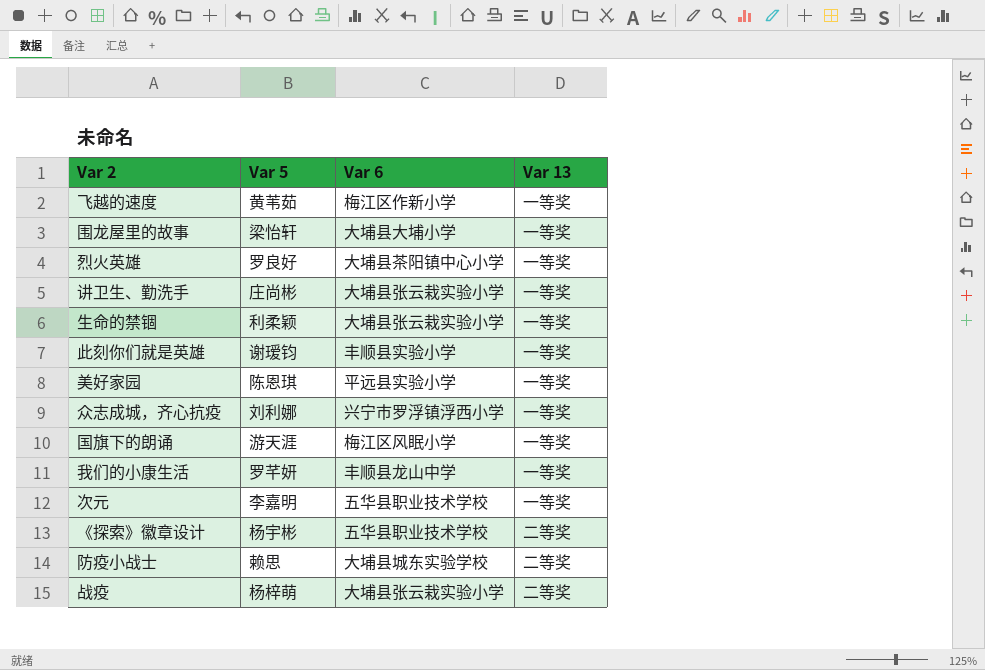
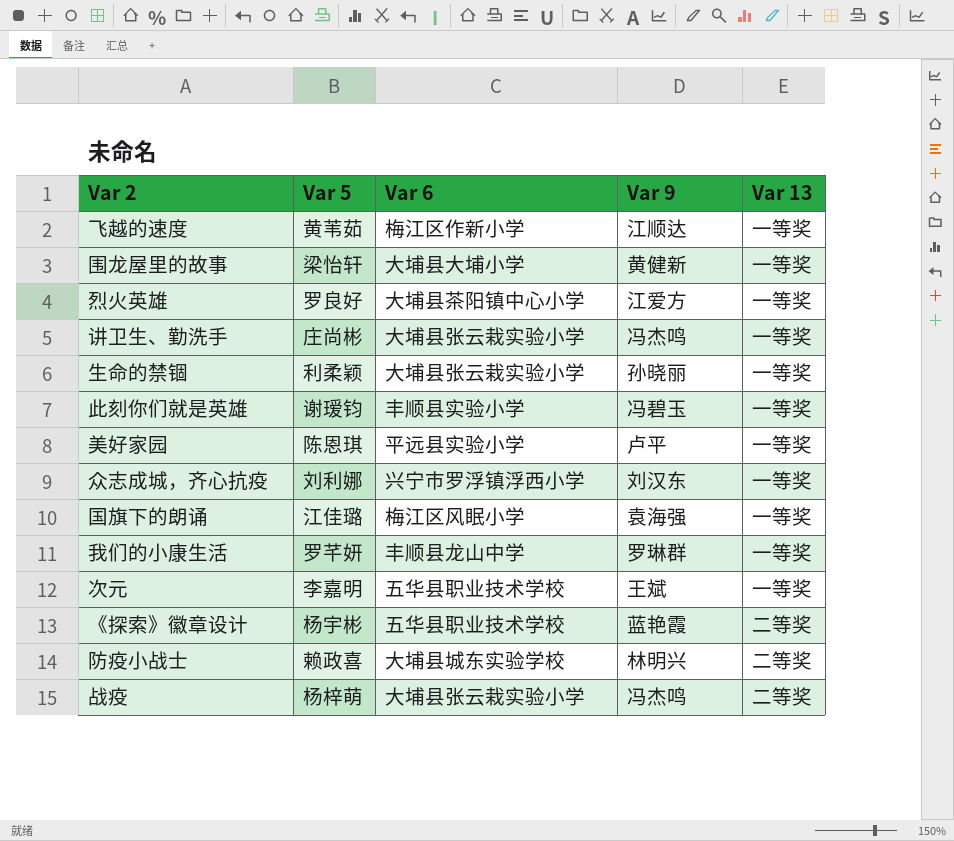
column Var 9 | position: none -> 4
国旗下的朗诵 | Var 5: 游天涯 -> 江佳璐
防疫小战士 | Var 5: 赖思 -> 赖政喜

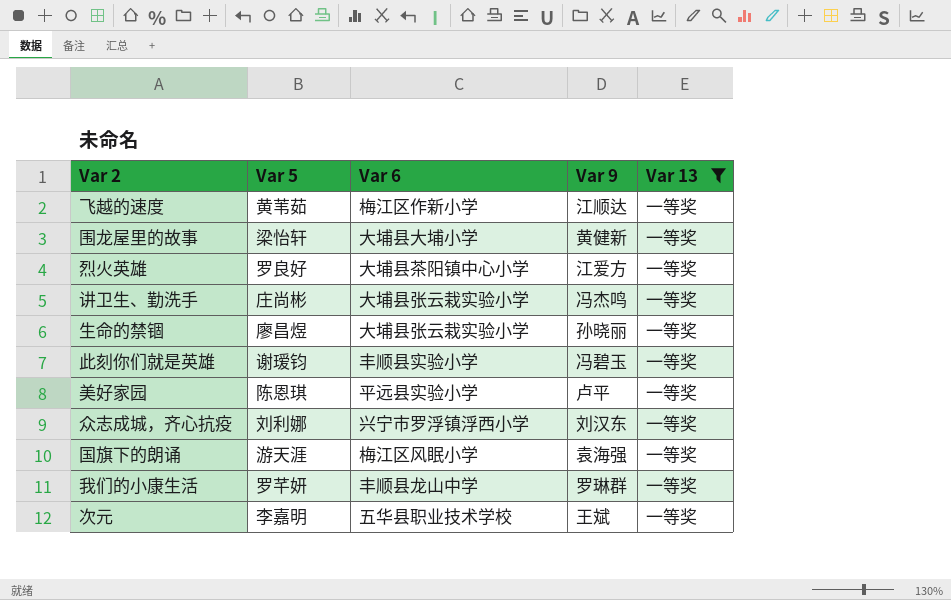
filter: none -> Var 13 = 一等奖
生命的禁锢 | Var 5: 利柔颖 -> 廖昌煜
国旗下的朗诵 | Var 5: 江佳璐 -> 游天涯

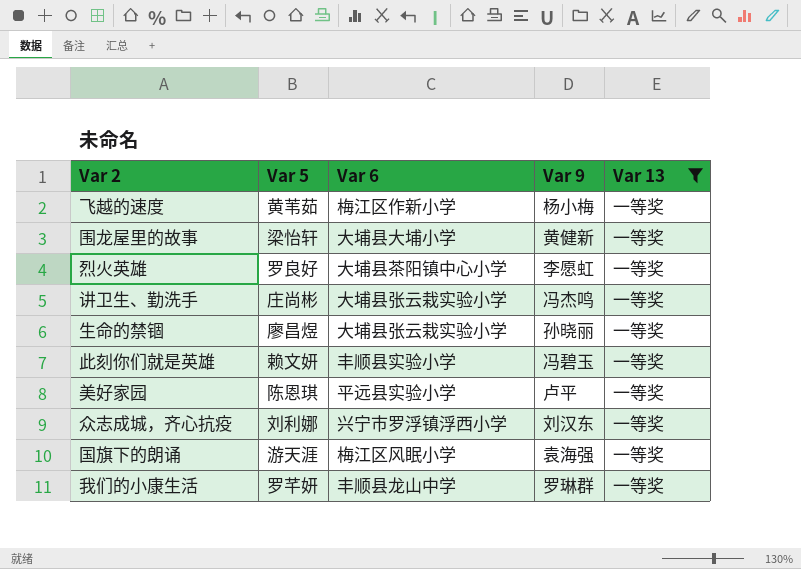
row 次元: 李嘉明 | 五华县职业技术学校 | 王斌 | 一等奖 -> none
飞越的速度 | Var 9: 江顺达 -> 杨小梅
烈火英雄 | Var 9: 江爱方 -> 李愿虹
此刻你们就是英雄 | Var 5: 谢瑷钧 -> 赖文妍

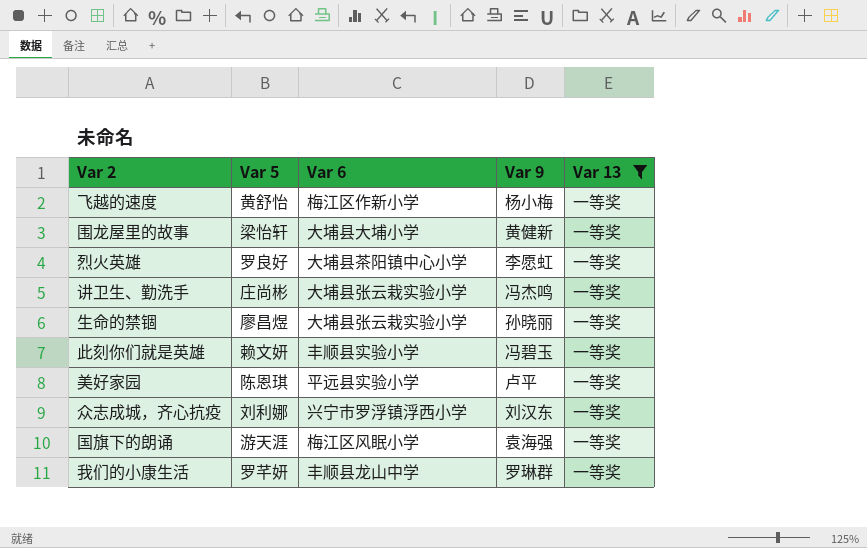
飞越的速度 | Var 5: 黄苇茹 -> 黄舒怡

